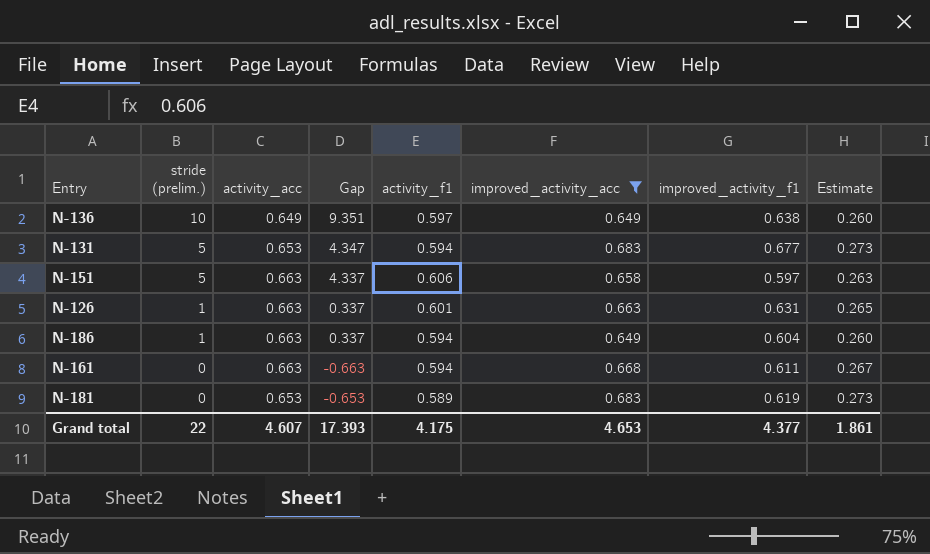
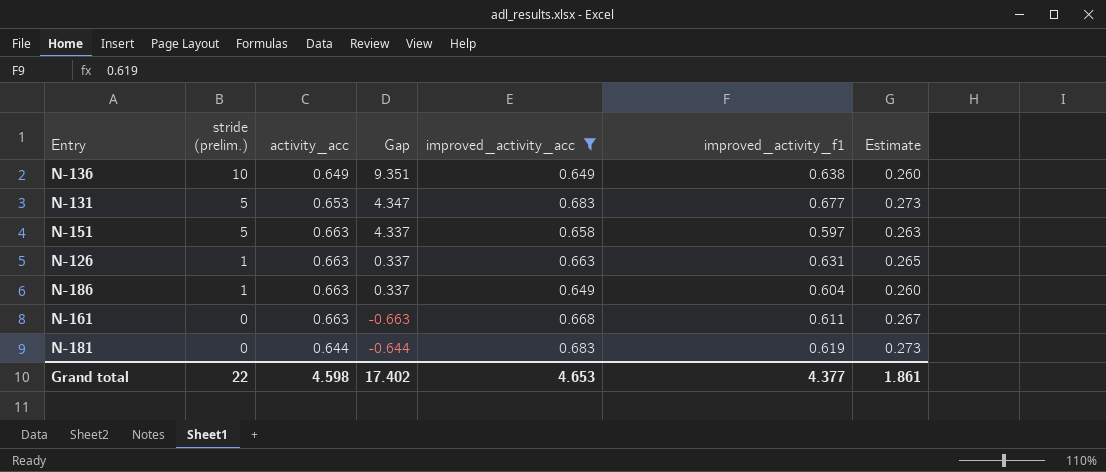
column activity_f1 | position: 5 -> none
N-181 | activity_acc: 0.653 -> 0.644
N-181 | Gap: -0.653 -> -0.644
Grand total | activity_acc: 4.607 -> 4.598
Grand total | Gap: 17.393 -> 17.402

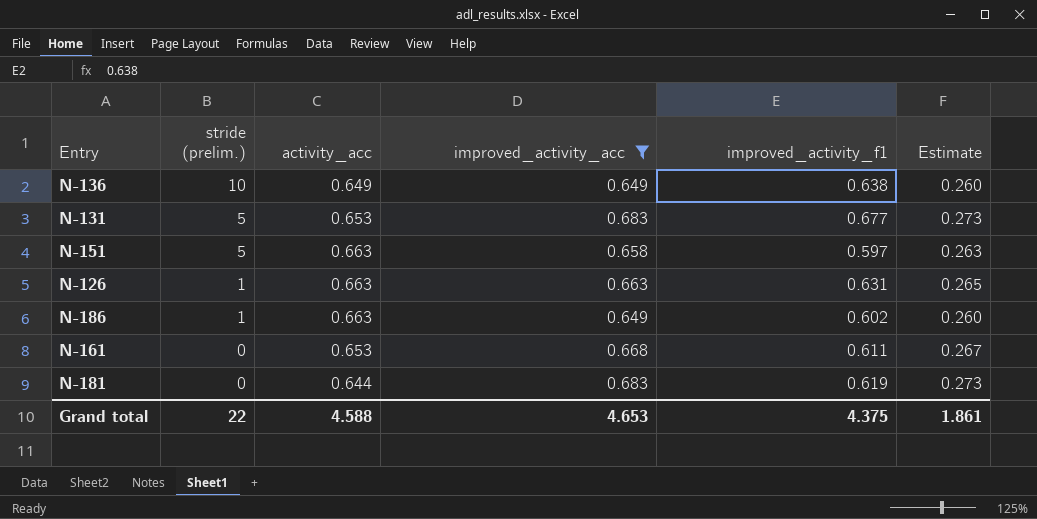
column Gap | formula: [stride (prelim.)] - [activity_acc] -> none
N-186 | improved_activity_f1: 0.604 -> 0.602
N-161 | activity_acc: 0.663 -> 0.653
Grand total | activity_acc: 4.598 -> 4.588
Grand total | improved_activity_f1: 4.377 -> 4.375

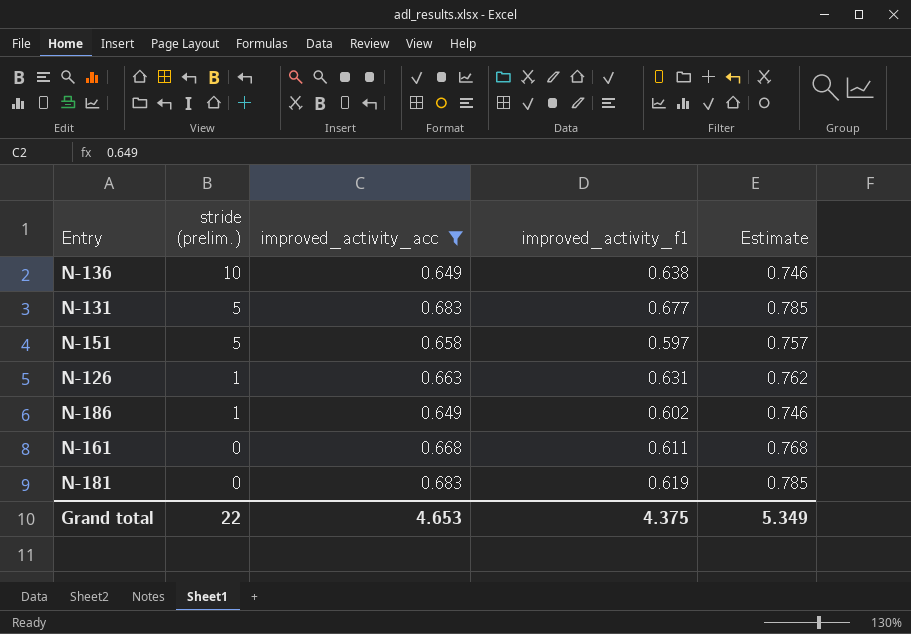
column activity_acc | position: 3 -> none
column Estimate | formula: [improved_activity_acc] * 0.4 -> [improved_activity_acc] * 1.15
Grand total | Estimate: 1.861 -> 5.349

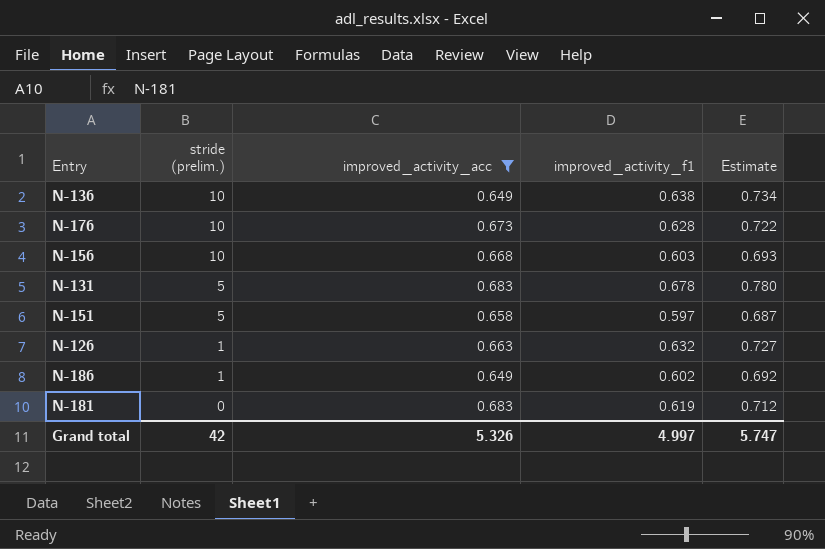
column Estimate | formula: [improved_activity_acc] * 1.15 -> [improved_activity_f1] * 1.15
row N-161: 0 | 0.668 | 0.611 | 0.768 -> none
row N-176: none -> 10 | 0.673 | 0.628 | 0.722
row N-156: none -> 10 | 0.668 | 0.603 | 0.693
N-131 | improved_activity_f1: 0.677 -> 0.678
N-126 | improved_activity_f1: 0.631 -> 0.632
Grand total | stride (prelim.): 22 -> 42
Grand total | improved_activity_acc: 4.653 -> 5.326
Grand total | improved_activity_f1: 4.375 -> 4.997
Grand total | Estimate: 5.349 -> 5.747

